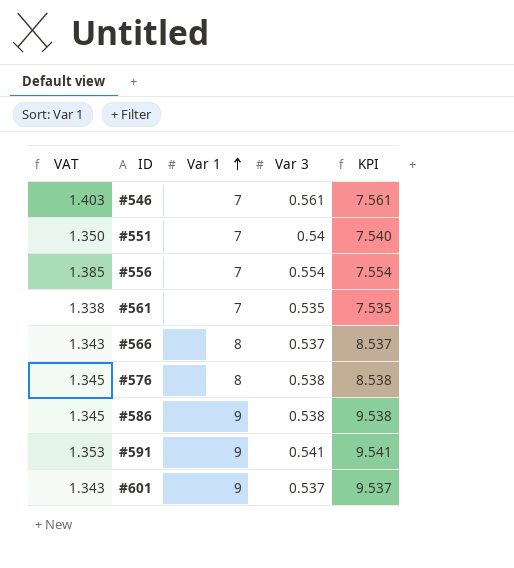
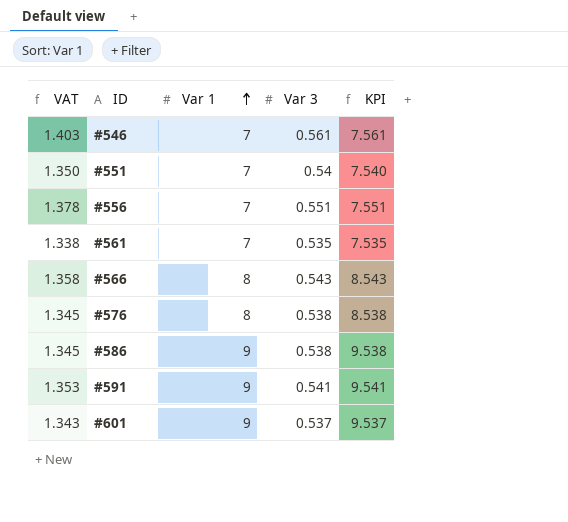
#556 | VAT: 1.385 -> 1.378
#556 | Var 3: 0.554 -> 0.551
#556 | KPI: 7.554 -> 7.551
#566 | VAT: 1.343 -> 1.358
#566 | Var 3: 0.537 -> 0.543
#566 | KPI: 8.537 -> 8.543

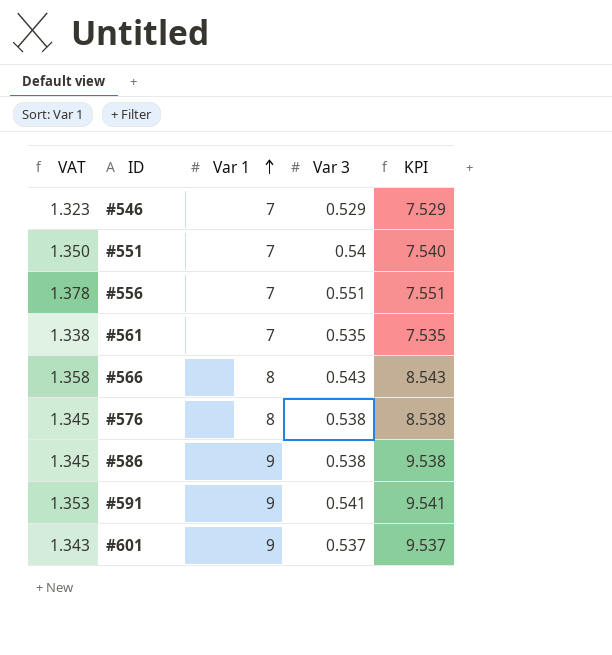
#546 | VAT: 1.403 -> 1.323
#546 | Var 3: 0.561 -> 0.529
#546 | KPI: 7.561 -> 7.529

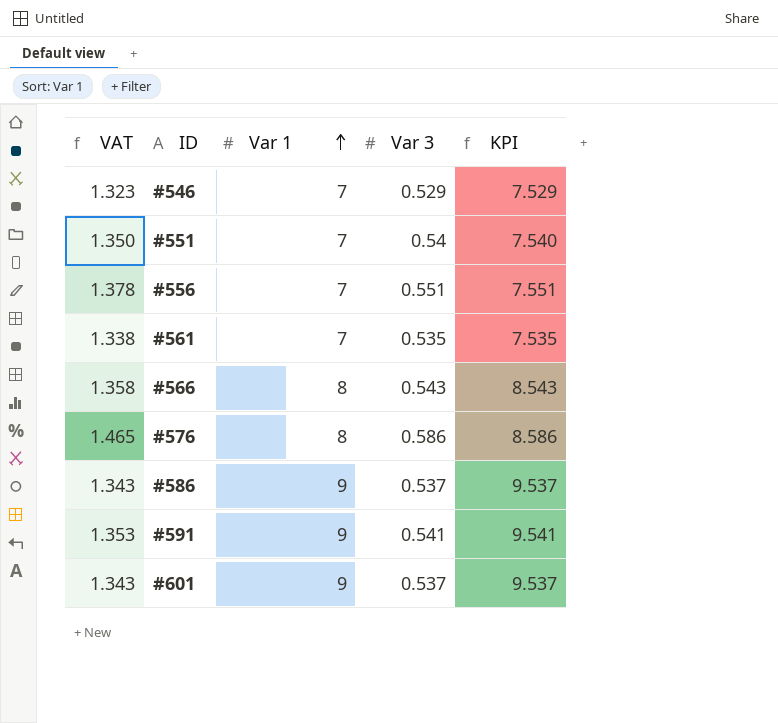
#576 | VAT: 1.345 -> 1.465
#576 | Var 3: 0.538 -> 0.586
#576 | KPI: 8.538 -> 8.586
#586 | VAT: 1.345 -> 1.343
#586 | Var 3: 0.538 -> 0.537
#586 | KPI: 9.538 -> 9.537

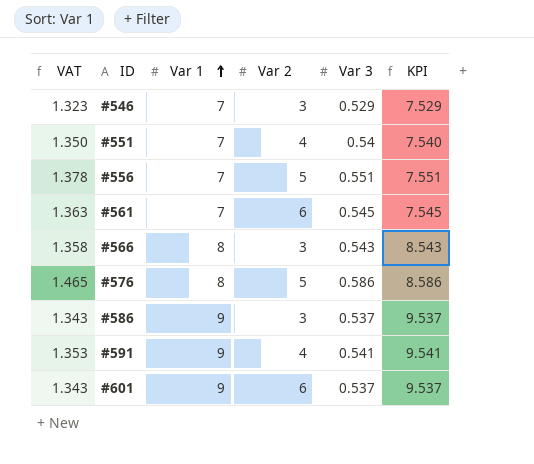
column Var 2 | position: none -> 4
#561 | VAT: 1.338 -> 1.363
#561 | Var 3: 0.535 -> 0.545
#561 | KPI: 7.535 -> 7.545

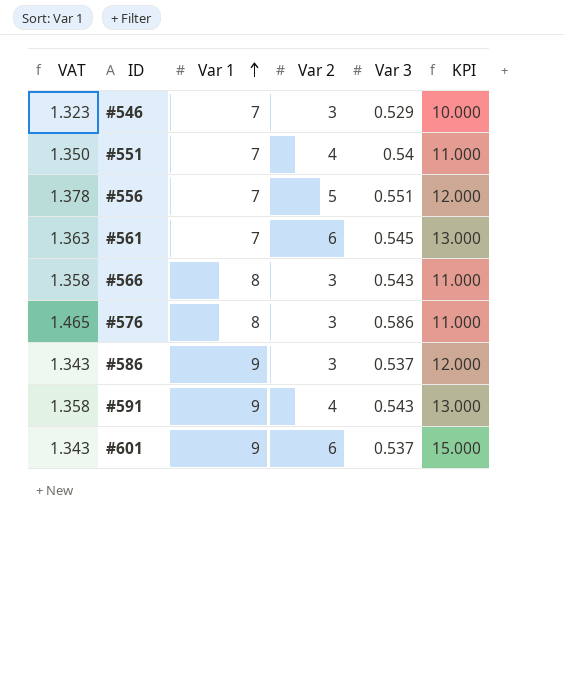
column KPI | formula: [Var 1] + [Var 3] -> [Var 1] + [Var 2]
#576 | Var 2: 5 -> 3
#591 | VAT: 1.353 -> 1.358
#591 | Var 3: 0.541 -> 0.543

